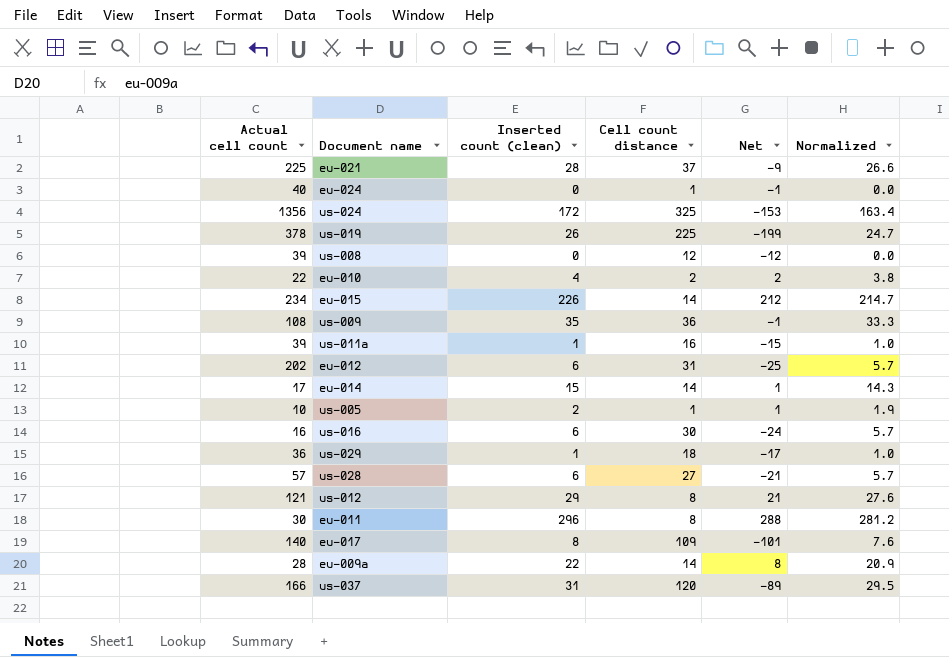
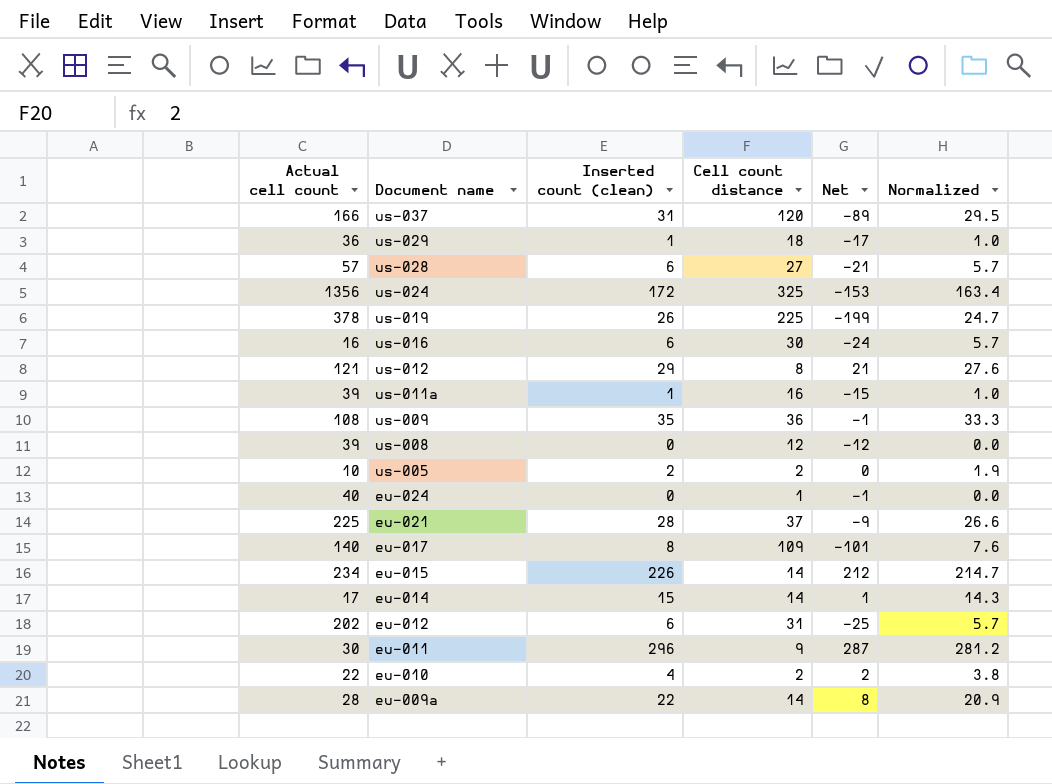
row order: none -> Document name descending
us-005 | Cell count distance: 1 -> 2
us-005 | Net: 1 -> 0
eu-011 | Cell count distance: 8 -> 9
eu-011 | Net: 288 -> 287

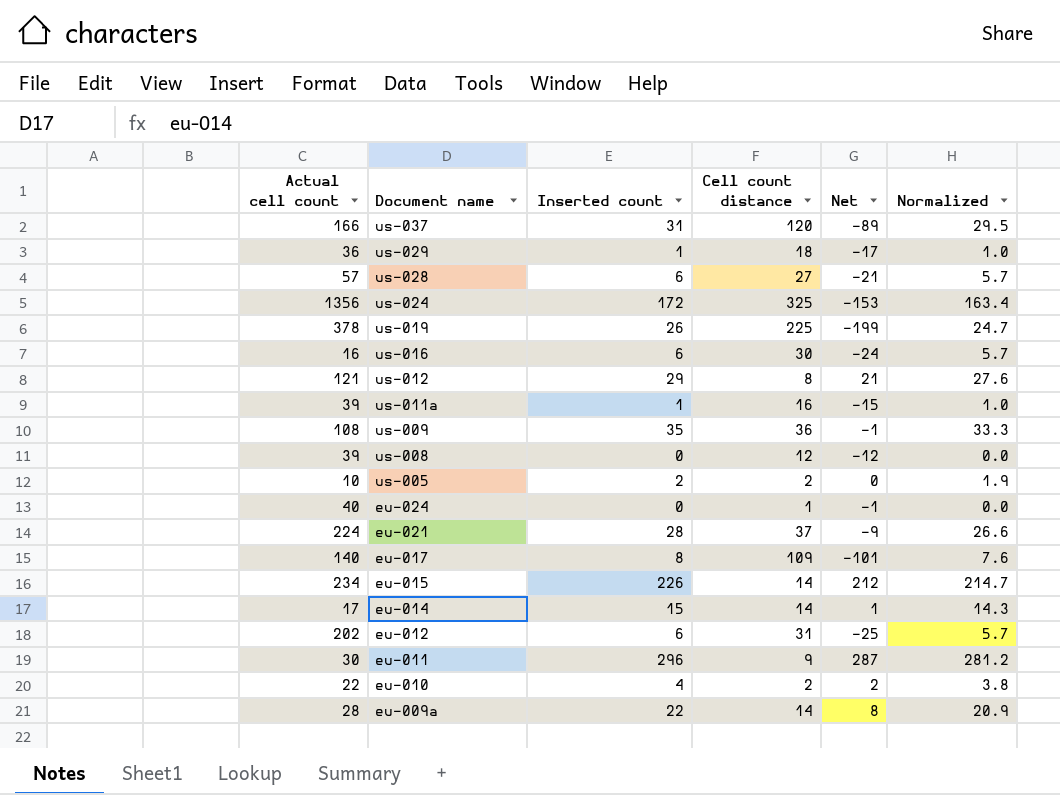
column name: Inserted count (clean) -> Inserted count
eu-021 | Actual cell count: 225 -> 224

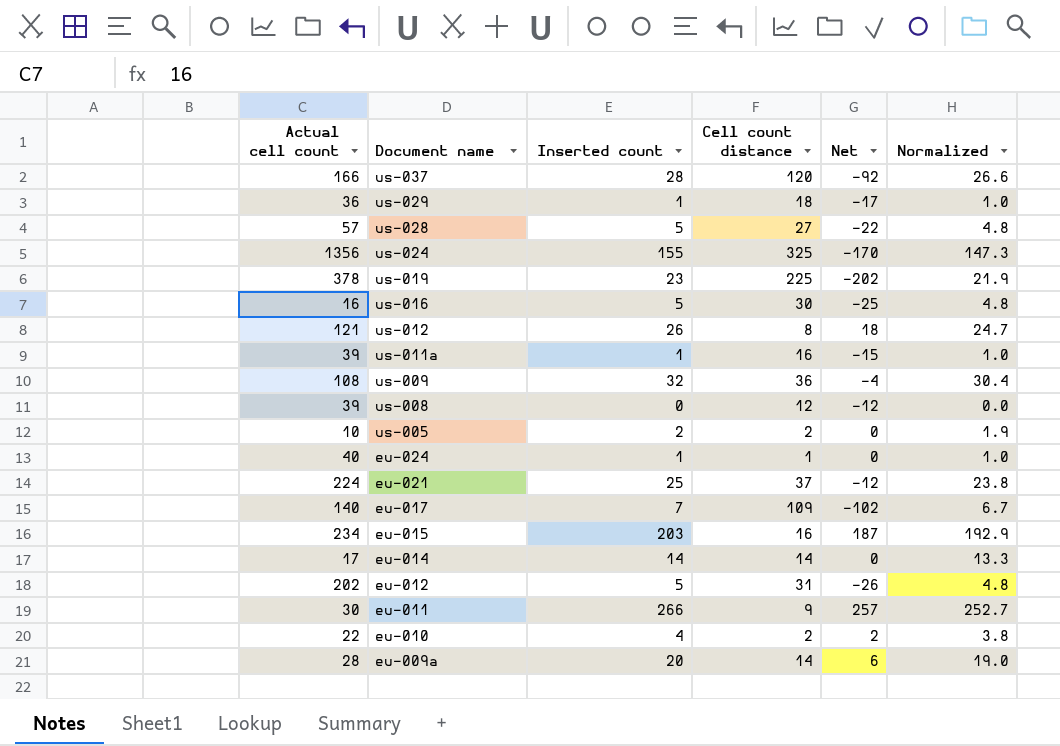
us-037 | Inserted count: 31 -> 28
us-037 | Net: -89 -> -92
us-037 | Normalized: 29.5 -> 26.6
us-028 | Inserted count: 6 -> 5
us-028 | Net: -21 -> -22
us-028 | Normalized: 5.7 -> 4.8
us-024 | Inserted count: 172 -> 155
us-024 | Net: -153 -> -170
us-024 | Normalized: 163.4 -> 147.3
us-019 | Inserted count: 26 -> 23
us-019 | Net: -199 -> -202
us-019 | Normalized: 24.7 -> 21.9
us-016 | Inserted count: 6 -> 5
us-016 | Net: -24 -> -25
us-016 | Normalized: 5.7 -> 4.8
us-012 | Inserted count: 29 -> 26
us-012 | Net: 21 -> 18
us-012 | Normalized: 27.6 -> 24.7
us-009 | Inserted count: 35 -> 32
us-009 | Net: -1 -> -4
us-009 | Normalized: 33.3 -> 30.4
eu-024 | Inserted count: 0 -> 1
eu-024 | Net: -1 -> 0
eu-024 | Normalized: 0.0 -> 1.0
eu-021 | Inserted count: 28 -> 25
eu-021 | Net: -9 -> -12
eu-021 | Normalized: 26.6 -> 23.8
eu-017 | Inserted count: 8 -> 7
eu-017 | Net: -101 -> -102
eu-017 | Normalized: 7.6 -> 6.7
eu-015 | Inserted count: 226 -> 203
eu-015 | Cell count distance: 14 -> 16
eu-015 | Net: 212 -> 187
eu-015 | Normalized: 214.7 -> 192.9
eu-014 | Inserted count: 15 -> 14
eu-014 | Net: 1 -> 0
eu-014 | Normalized: 14.3 -> 13.3
eu-012 | Inserted count: 6 -> 5
eu-012 | Net: -25 -> -26
eu-012 | Normalized: 5.7 -> 4.8
eu-011 | Inserted count: 296 -> 266
eu-011 | Net: 287 -> 257
eu-011 | Normalized: 281.2 -> 252.7
eu-009a | Inserted count: 22 -> 20
eu-009a | Net: 8 -> 6
eu-009a | Normalized: 20.9 -> 19.0

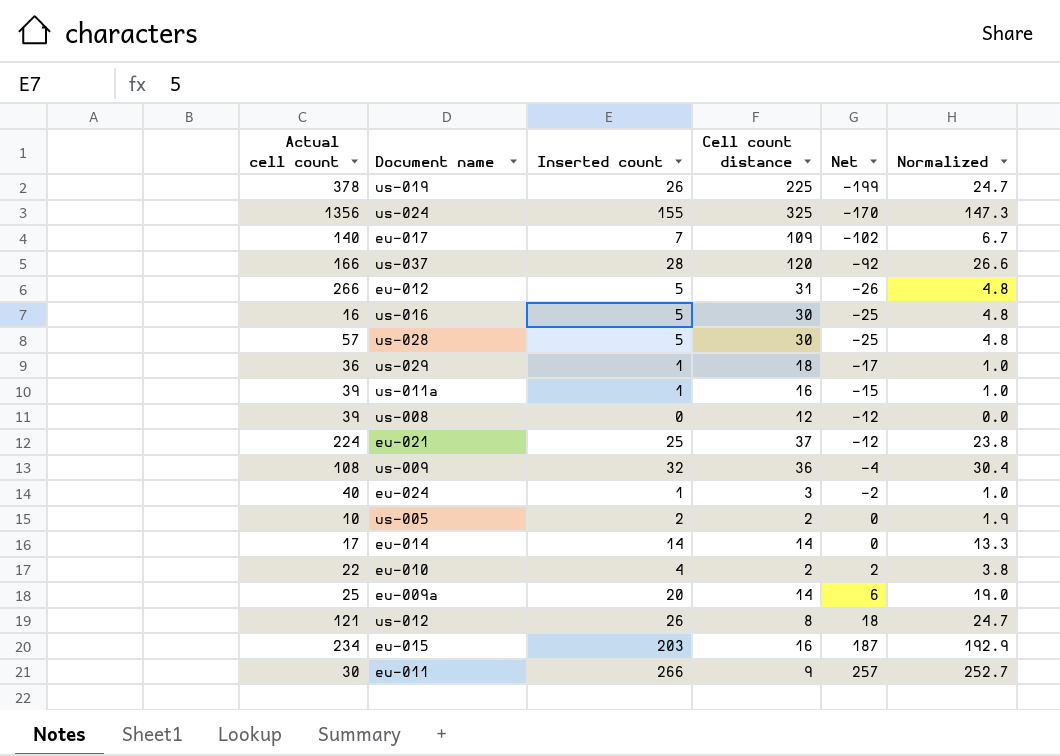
row order: Document name descending -> Net ascending
us-019 | Inserted count: 23 -> 26
us-019 | Net: -202 -> -199
us-019 | Normalized: 21.9 -> 24.7
eu-012 | Actual cell count: 202 -> 266
us-028 | Cell count distance: 27 -> 30
us-028 | Net: -22 -> -25
eu-024 | Cell count distance: 1 -> 3
eu-024 | Net: 0 -> -2
eu-009a | Actual cell count: 28 -> 25

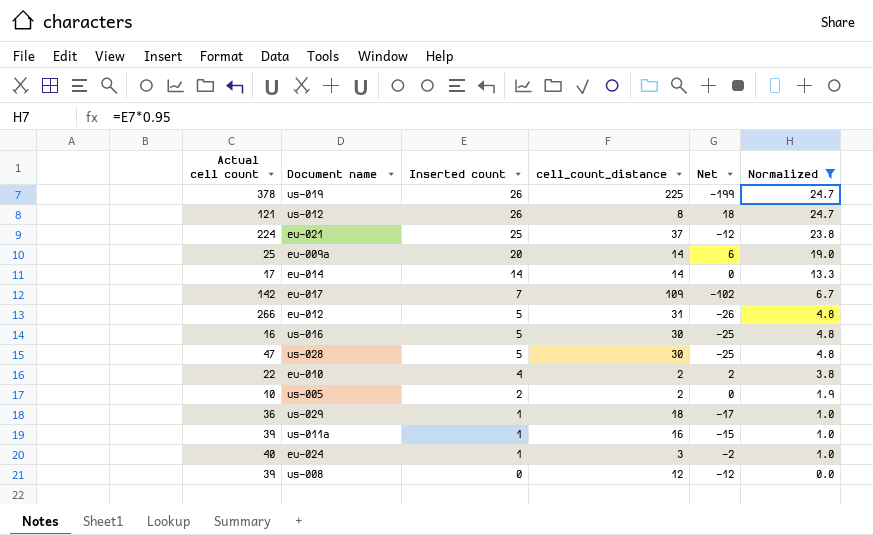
filter: none -> Normalized <= 24.7
row order: Net ascending -> Inserted count descending
column name: Cell count distance -> cell_count_distance
eu-017 | Actual cell count: 140 -> 142
us-028 | Actual cell count: 57 -> 47

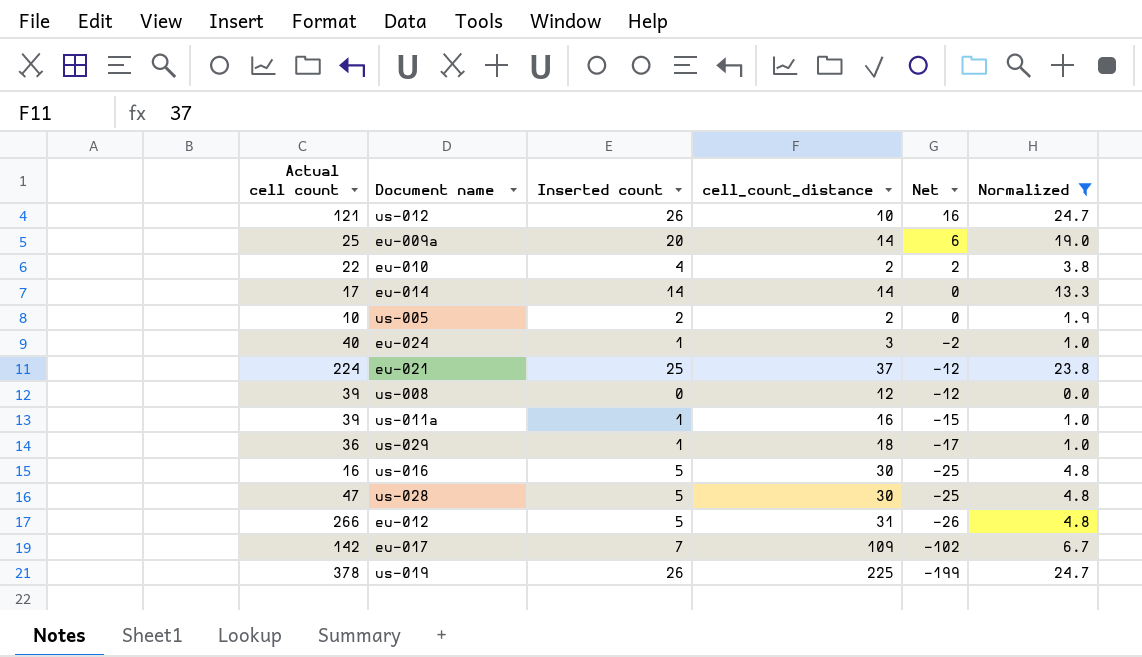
row order: Inserted count descending -> Net descending
us-012 | cell_count_distance: 8 -> 10
us-012 | Net: 18 -> 16

